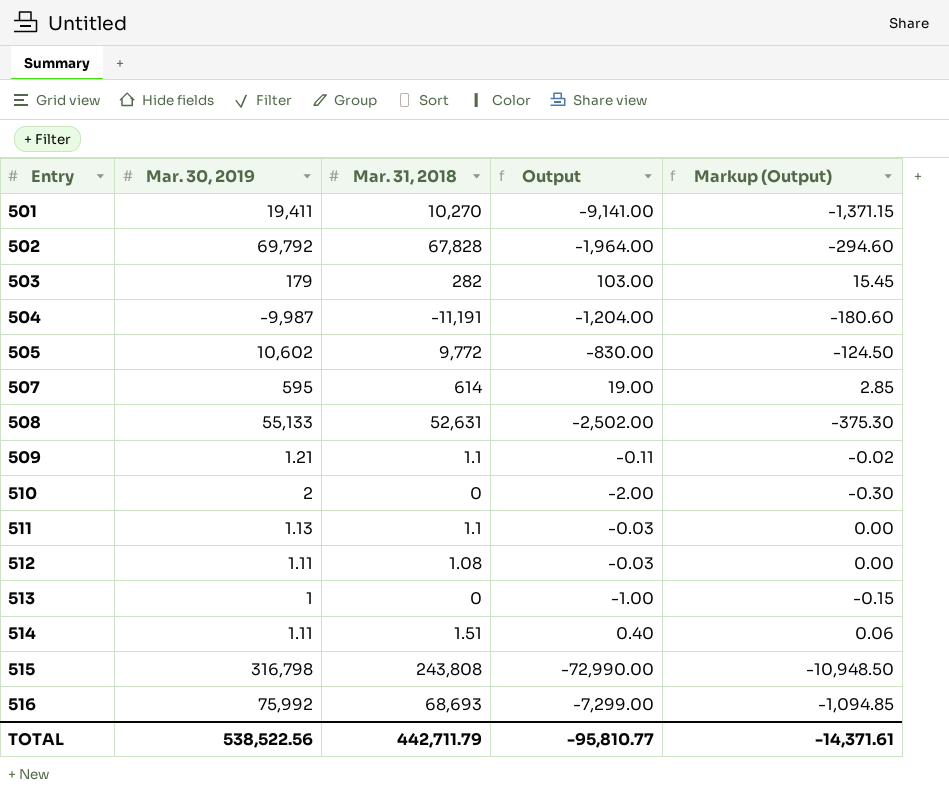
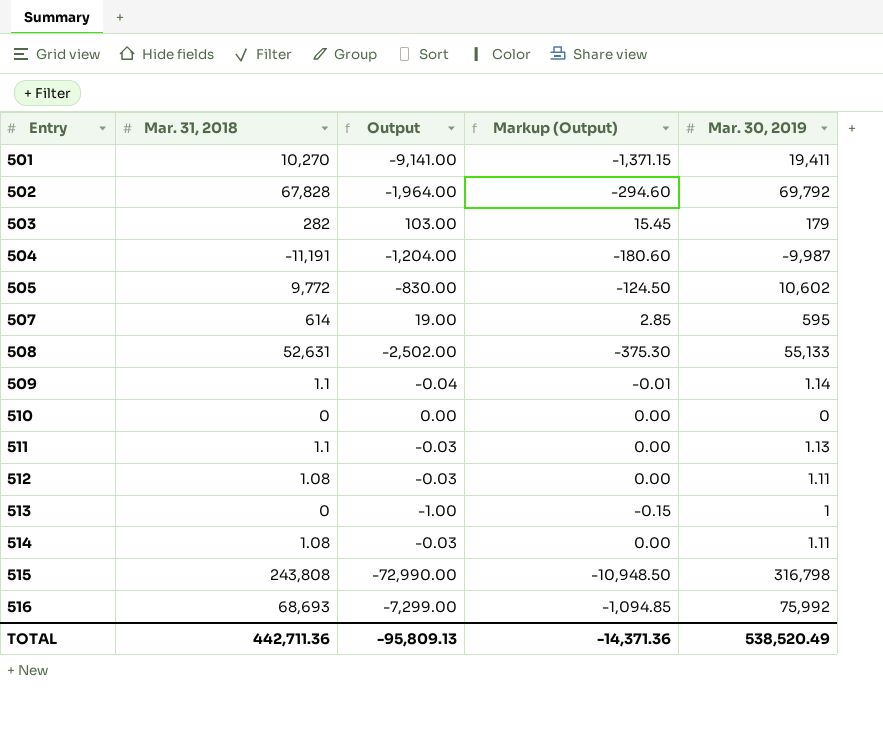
column Mar. 30, 2019 | position: 2 -> 5
509 | Output: -0.11 -> -0.04
509 | Markup (Output): -0.02 -> -0.01
509 | Mar. 30, 2019: 1.21 -> 1.14
510 | Output: -2.00 -> 0.00
510 | Markup (Output): -0.30 -> 0.00
510 | Mar. 30, 2019: 2 -> 0
514 | Mar. 31, 2018: 1.51 -> 1.08
514 | Output: 0.40 -> -0.03
514 | Markup (Output): 0.06 -> 0.00
TOTAL | Mar. 31, 2018: 442,711.79 -> 442,711.36
TOTAL | Output: -95,810.77 -> -95,809.13
TOTAL | Markup (Output): -14,371.61 -> -14,371.36
TOTAL | Mar. 30, 2019: 538,522.56 -> 538,520.49

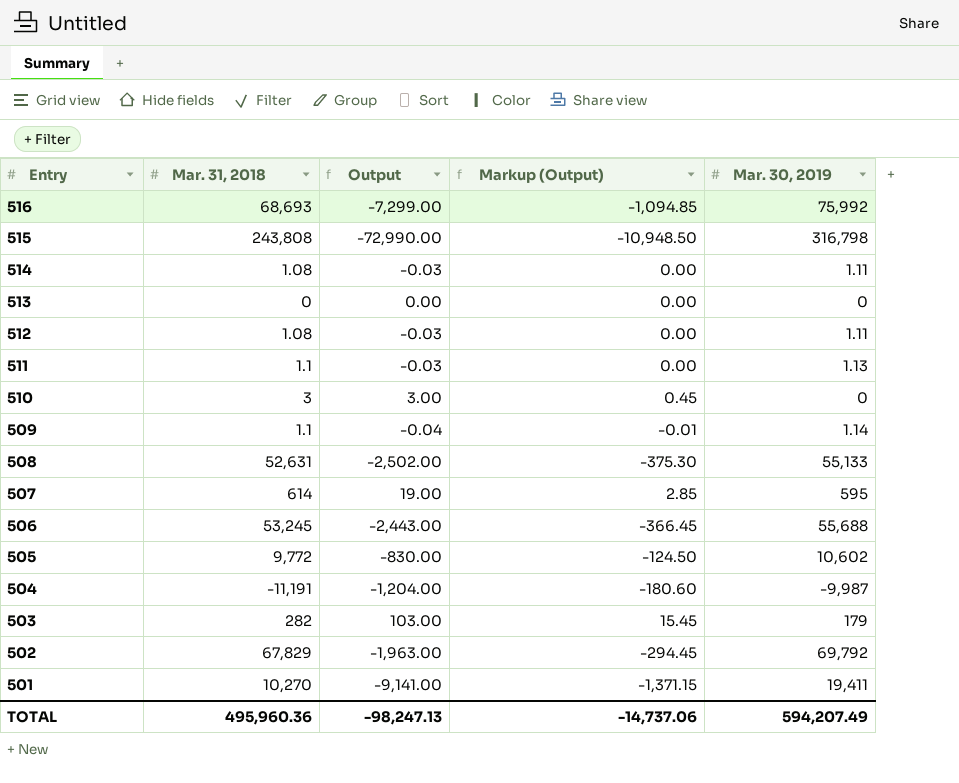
row order: Entry ascending -> Entry descending
513 | Output: -1.00 -> 0.00
513 | Markup (Output): -0.15 -> 0.00
513 | Mar. 30, 2019: 1 -> 0
510 | Mar. 31, 2018: 0 -> 3
510 | Output: 0.00 -> 3.00
510 | Markup (Output): 0.00 -> 0.45
row 506: none -> 53,245 | -2,443.00 | -366.45 | 55,688
502 | Mar. 31, 2018: 67,828 -> 67,829
502 | Output: -1,964.00 -> -1,963.00
502 | Markup (Output): -294.60 -> -294.45
TOTAL | Mar. 31, 2018: 442,711.36 -> 495,960.36
TOTAL | Output: -95,809.13 -> -98,247.13
TOTAL | Markup (Output): -14,371.36 -> -14,737.06
TOTAL | Mar. 30, 2019: 538,520.49 -> 594,207.49

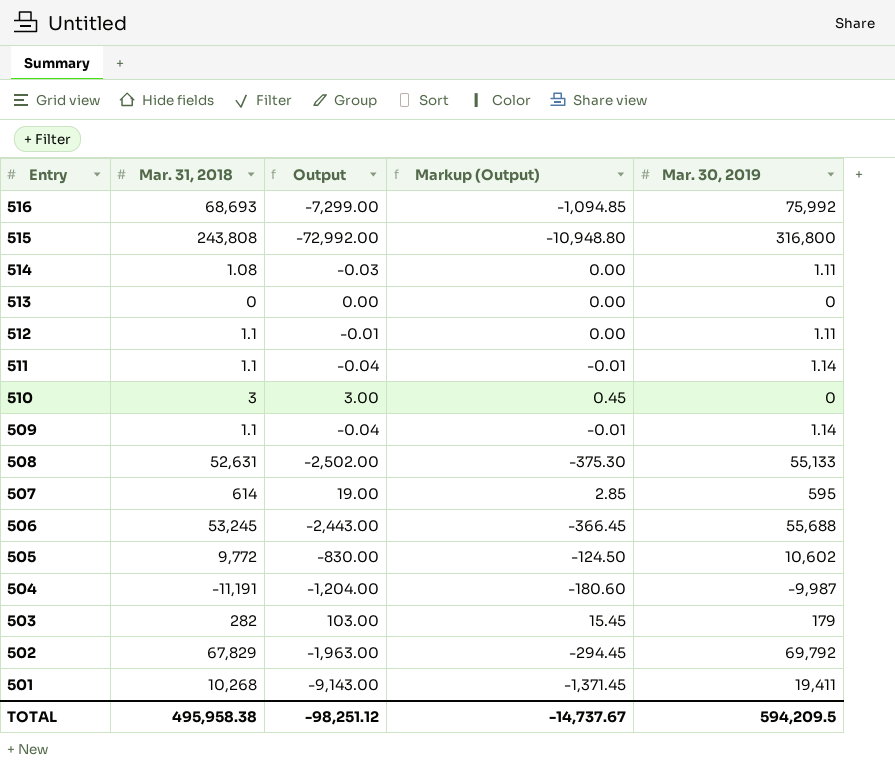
515 | Output: -72,990.00 -> -72,992.00
515 | Markup (Output): -10,948.50 -> -10,948.80
515 | Mar. 30, 2019: 316,798 -> 316,800
512 | Mar. 31, 2018: 1.08 -> 1.1
512 | Output: -0.03 -> -0.01
511 | Output: -0.03 -> -0.04
511 | Markup (Output): 0.00 -> -0.01
511 | Mar. 30, 2019: 1.13 -> 1.14
501 | Mar. 31, 2018: 10,270 -> 10,268
501 | Output: -9,141.00 -> -9,143.00
501 | Markup (Output): -1,371.15 -> -1,371.45
TOTAL | Mar. 31, 2018: 495,960.36 -> 495,958.38
TOTAL | Output: -98,247.13 -> -98,251.12
TOTAL | Markup (Output): -14,737.06 -> -14,737.67
TOTAL | Mar. 30, 2019: 594,207.49 -> 594,209.5

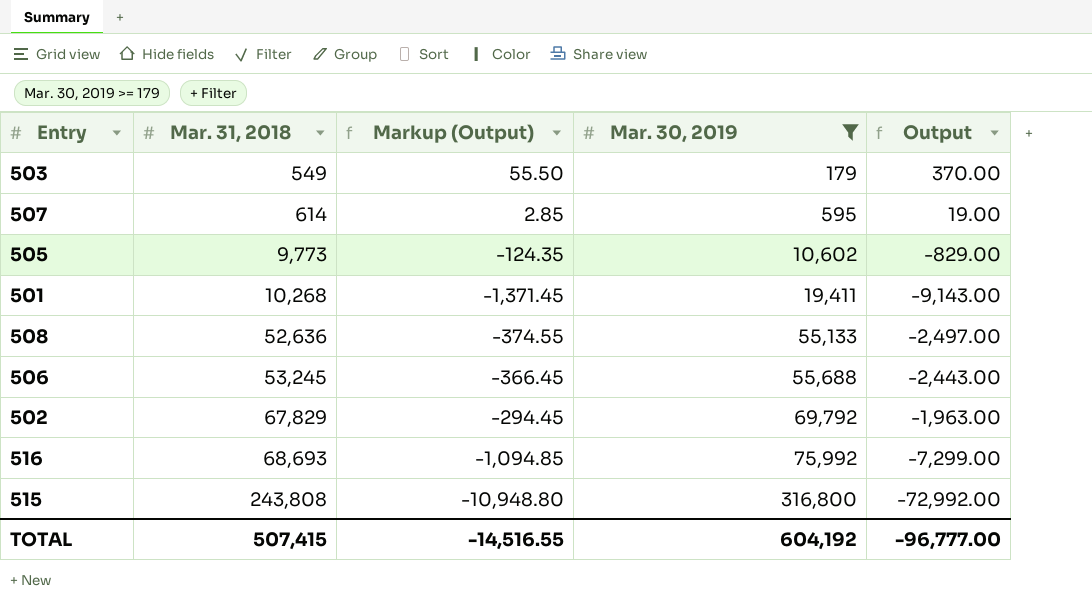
filter: none -> Mar. 30, 2019 >= 179
row order: Entry descending -> Mar. 31, 2018 ascending
column Output | position: 3 -> 5
503 | Mar. 31, 2018: 282 -> 549
503 | Markup (Output): 15.45 -> 55.50
503 | Output: 103.00 -> 370.00
505 | Mar. 31, 2018: 9,772 -> 9,773
505 | Markup (Output): -124.50 -> -124.35
505 | Output: -830.00 -> -829.00
508 | Mar. 31, 2018: 52,631 -> 52,636
508 | Markup (Output): -375.30 -> -374.55
508 | Output: -2,502.00 -> -2,497.00
TOTAL | Mar. 31, 2018: 495,958.38 -> 507,415
TOTAL | Markup (Output): -14,737.67 -> -14,516.55
TOTAL | Mar. 30, 2019: 594,209.5 -> 604,192
TOTAL | Output: -98,251.12 -> -96,777.00

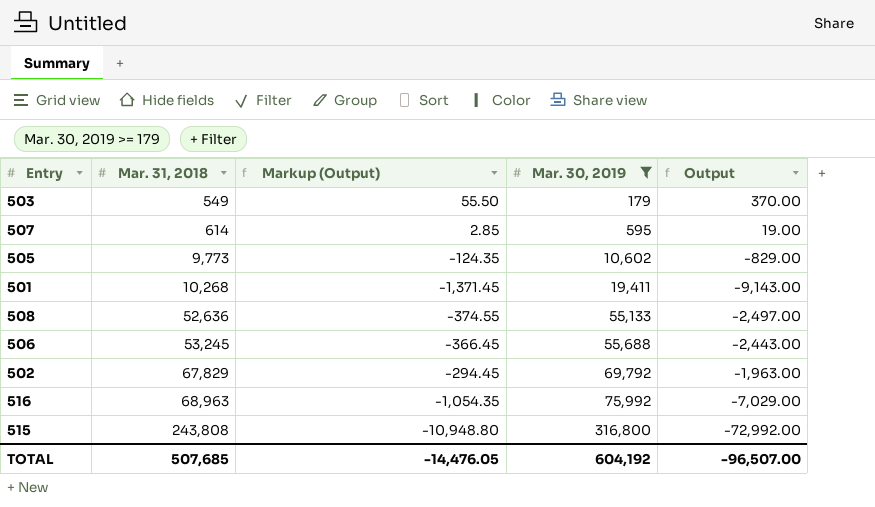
516 | Mar. 31, 2018: 68,693 -> 68,963
516 | Markup (Output): -1,094.85 -> -1,054.35
516 | Output: -7,299.00 -> -7,029.00
TOTAL | Mar. 31, 2018: 507,415 -> 507,685
TOTAL | Markup (Output): -14,516.55 -> -14,476.05
TOTAL | Output: -96,777.00 -> -96,507.00

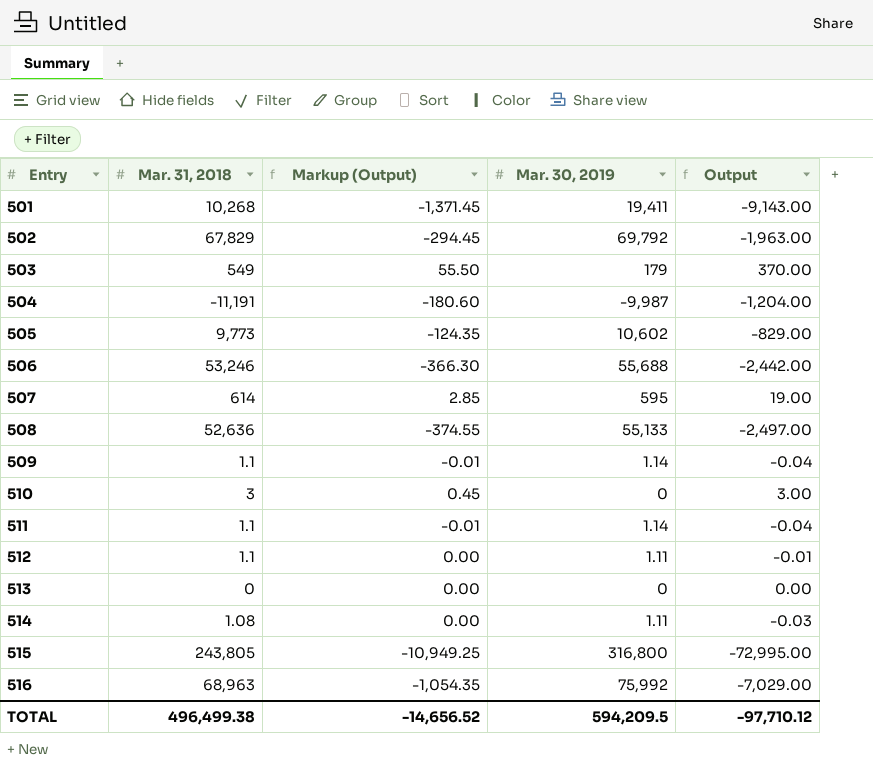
filter: Mar. 30, 2019 >= 179 -> none
row order: Mar. 31, 2018 ascending -> Entry ascending
506 | Mar. 31, 2018: 53,245 -> 53,246
506 | Markup (Output): -366.45 -> -366.30
506 | Output: -2,443.00 -> -2,442.00
515 | Mar. 31, 2018: 243,808 -> 243,805
515 | Markup (Output): -10,948.80 -> -10,949.25
515 | Output: -72,992.00 -> -72,995.00
TOTAL | Mar. 31, 2018: 507,685 -> 496,499.38
TOTAL | Markup (Output): -14,476.05 -> -14,656.52
TOTAL | Mar. 30, 2019: 604,192 -> 594,209.5
TOTAL | Output: -96,507.00 -> -97,710.12

